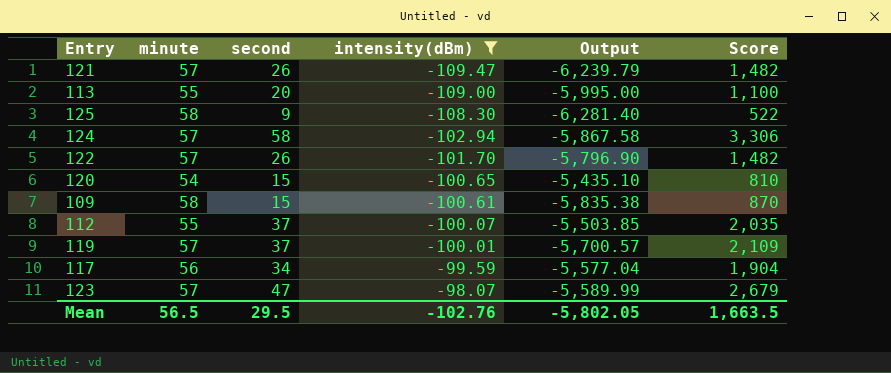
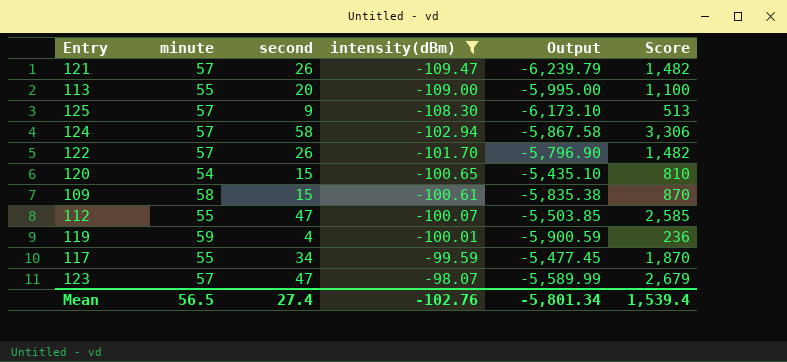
125 | minute: 58 -> 57
125 | Output: -6,281.40 -> -6,173.10
125 | Score: 522 -> 513
112 | second: 37 -> 47
112 | Score: 2,035 -> 2,585
119 | minute: 57 -> 59
119 | second: 37 -> 4
119 | Output: -5,700.57 -> -5,900.59
119 | Score: 2,109 -> 236
117 | minute: 56 -> 55
117 | Output: -5,577.04 -> -5,477.45
117 | Score: 1,904 -> 1,870
Mean | second: 29.5 -> 27.4
Mean | Output: -5,802.05 -> -5,801.34
Mean | Score: 1,663.5 -> 1,539.4

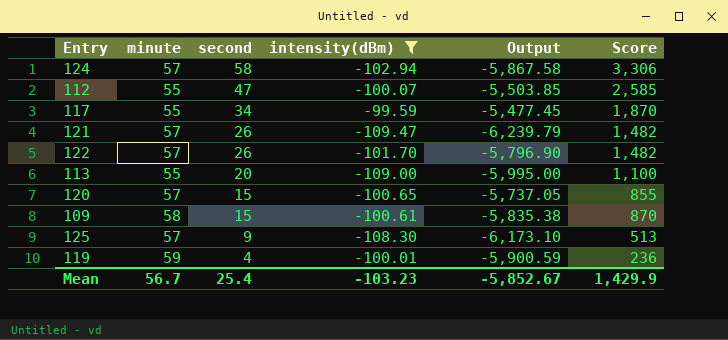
row order: intensity(dBm) ascending -> second descending
row 123: 57 | 47 | -98.07 | -5,589.99 | 2,679 -> none
120 | minute: 54 -> 57
120 | Output: -5,435.10 -> -5,737.05
120 | Score: 810 -> 855
Mean | minute: 56.5 -> 56.7
Mean | second: 27.4 -> 25.4
Mean | intensity(dBm): -102.76 -> -103.23
Mean | Output: -5,801.34 -> -5,852.67
Mean | Score: 1,539.4 -> 1,429.9

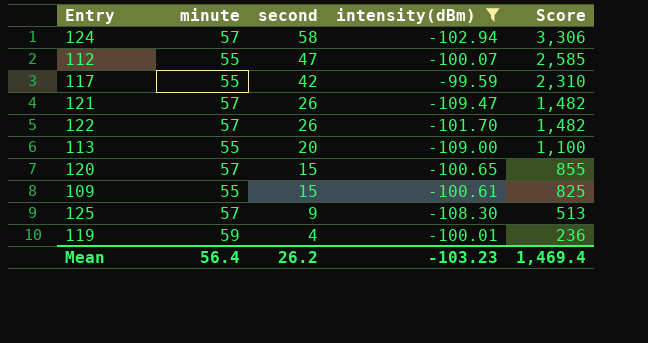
column Output | formula: [minute] * [intensity(dBm)] -> none
117 | second: 34 -> 42
117 | Score: 1,870 -> 2,310
109 | minute: 58 -> 55
109 | Score: 870 -> 825
Mean | minute: 56.7 -> 56.4
Mean | second: 25.4 -> 26.2
Mean | Score: 1,429.9 -> 1,469.4

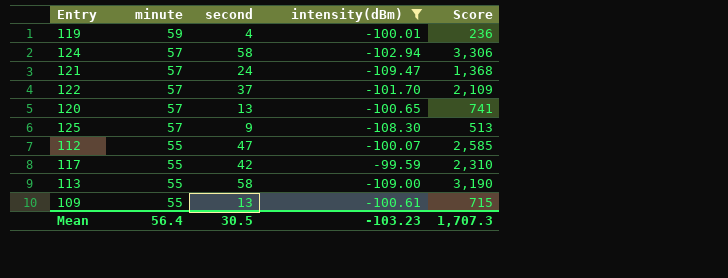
row order: second descending -> minute descending
121 | second: 26 -> 24
121 | Score: 1,482 -> 1,368
122 | second: 26 -> 37
122 | Score: 1,482 -> 2,109
120 | second: 15 -> 13
120 | Score: 855 -> 741
113 | second: 20 -> 58
113 | Score: 1,100 -> 3,190
109 | second: 15 -> 13
109 | Score: 825 -> 715
Mean | second: 26.2 -> 30.5
Mean | Score: 1,469.4 -> 1,707.3

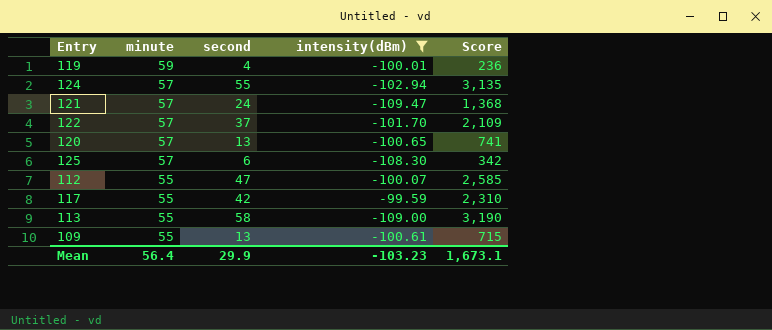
124 | second: 58 -> 55
124 | Score: 3,306 -> 3,135
125 | second: 9 -> 6
125 | Score: 513 -> 342
Mean | second: 30.5 -> 29.9
Mean | Score: 1,707.3 -> 1,673.1

